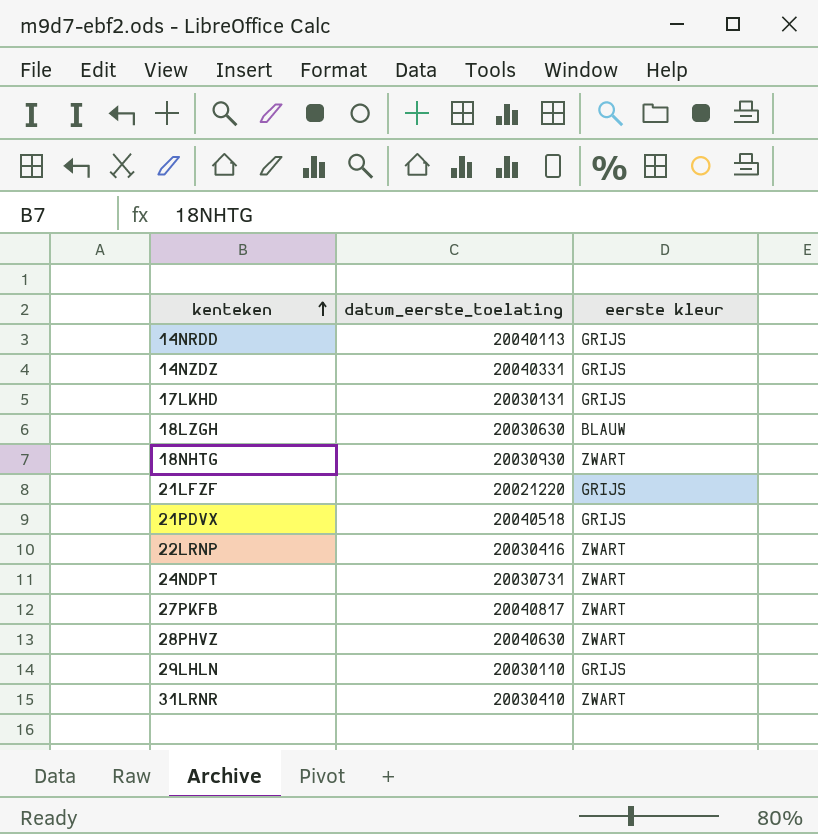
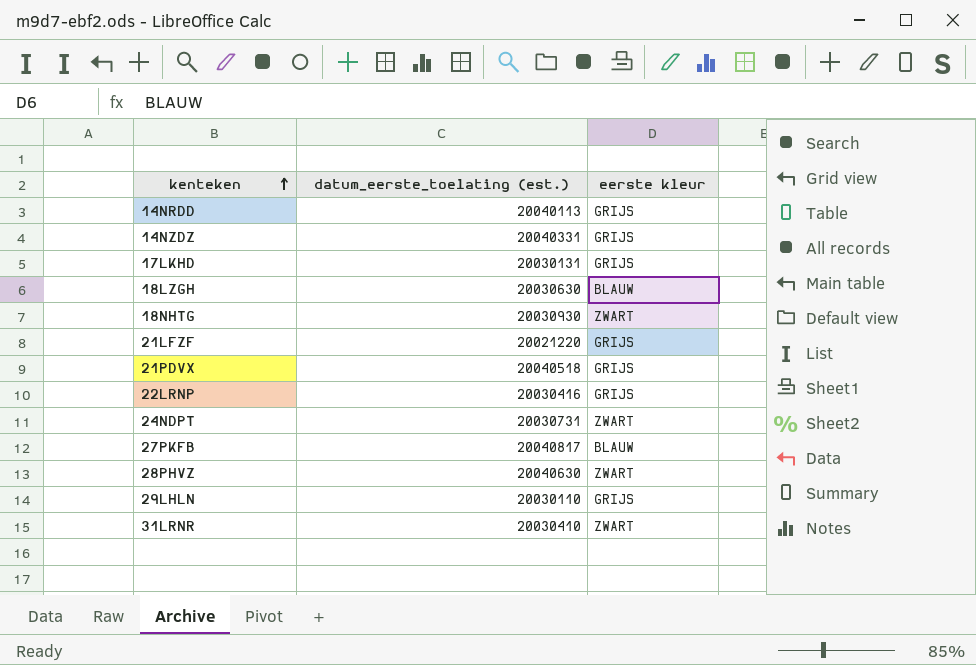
column name: datum_eerste_toelating -> datum_eerste_toelating (est.)
22LRNP | eerste kleur: ZWART -> GRIJS
27PKFB | eerste kleur: ZWART -> BLAUW

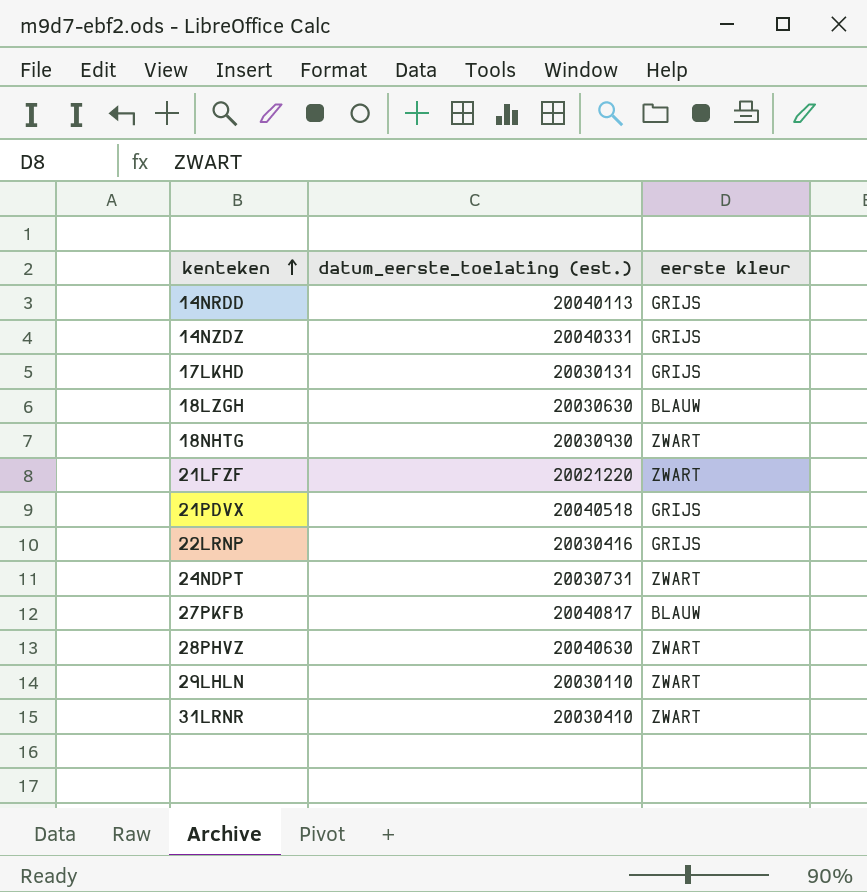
21LFZF | eerste kleur: GRIJS -> ZWART
29LHLN | eerste kleur: GRIJS -> ZWART

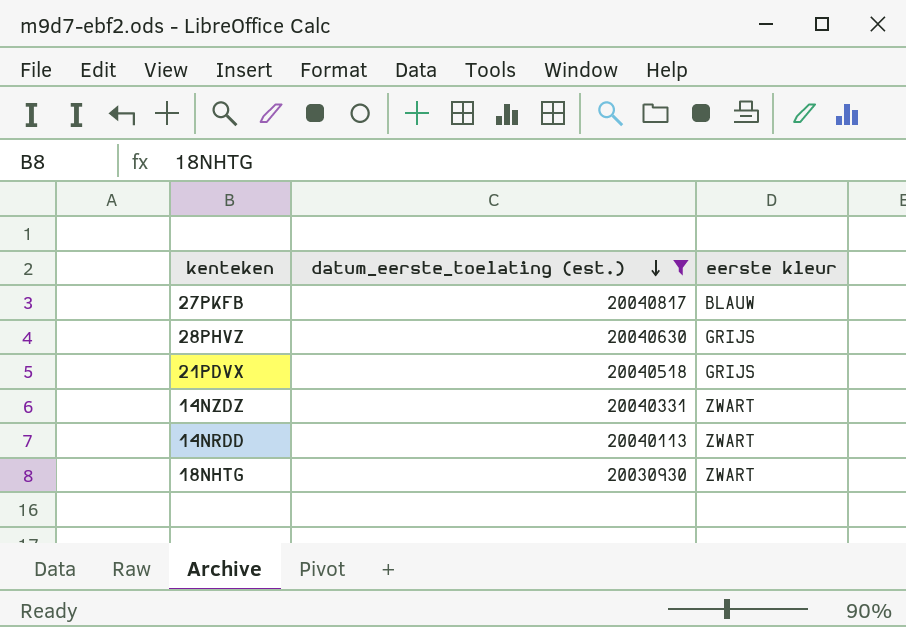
filter: none -> datum_eerste_toelating (est.) >= 20030930
row order: kenteken ascending -> datum_eerste_toelating (est.) descending
28PHVZ | eerste kleur: ZWART -> GRIJS
14NZDZ | eerste kleur: GRIJS -> ZWART
14NRDD | eerste kleur: GRIJS -> ZWART

